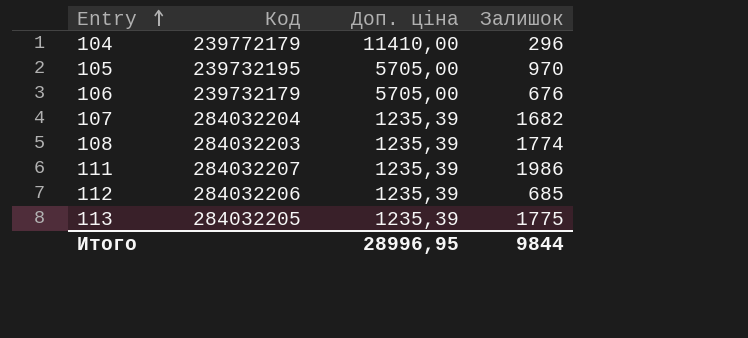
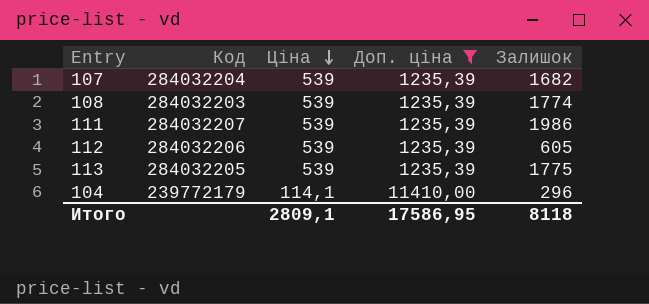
filter: none -> Доп. ціна != 5705,00
row order: Entry ascending -> Ціна descending
column Ціна | position: none -> 3
112 | Залишок: 685 -> 605
Итого | Доп. ціна: 28996,95 -> 17586,95
Итого | Залишок: 9844 -> 8118

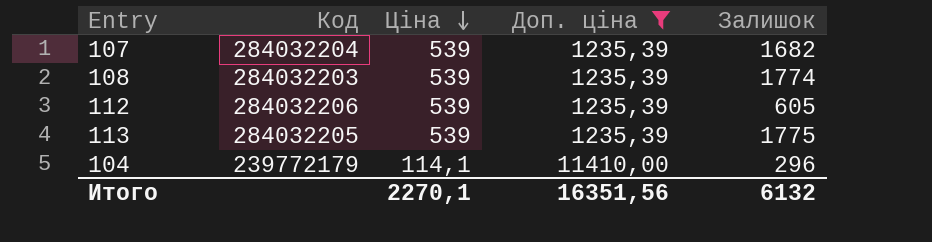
row 111: 284032207 | 539 | 1235,39 | 1986 -> none
Итого | Ціна: 2809,1 -> 2270,1
Итого | Доп. ціна: 17586,95 -> 16351,56
Итого | Залишок: 8118 -> 6132

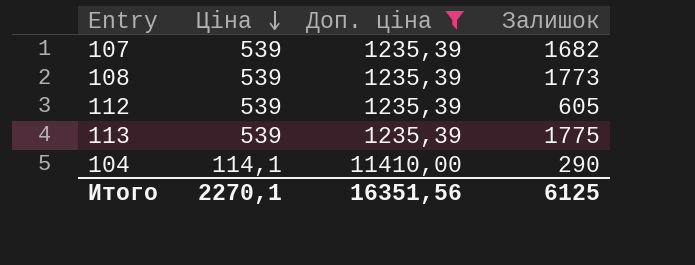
column Код | position: 2 -> none
108 | Залишок: 1774 -> 1773
104 | Залишок: 296 -> 290
Итого | Залишок: 6132 -> 6125

